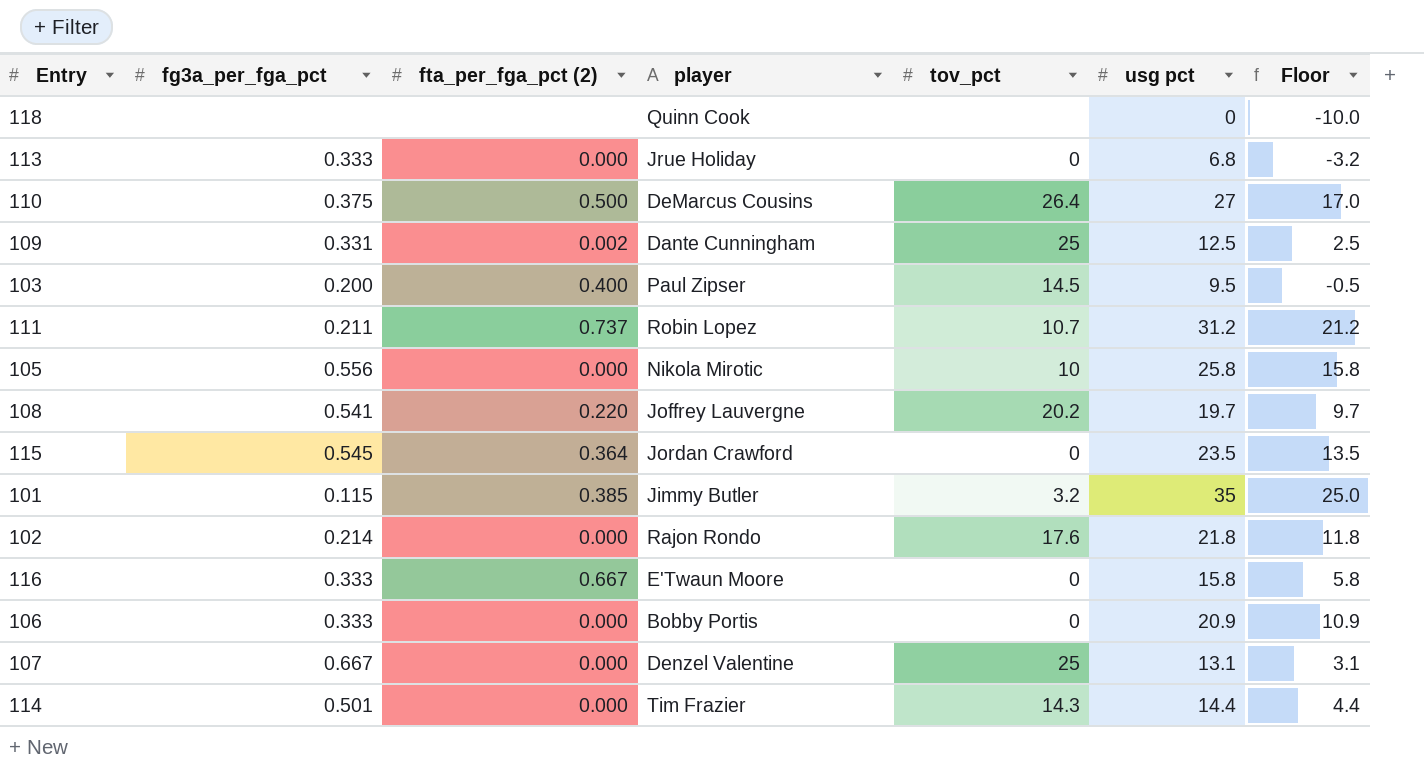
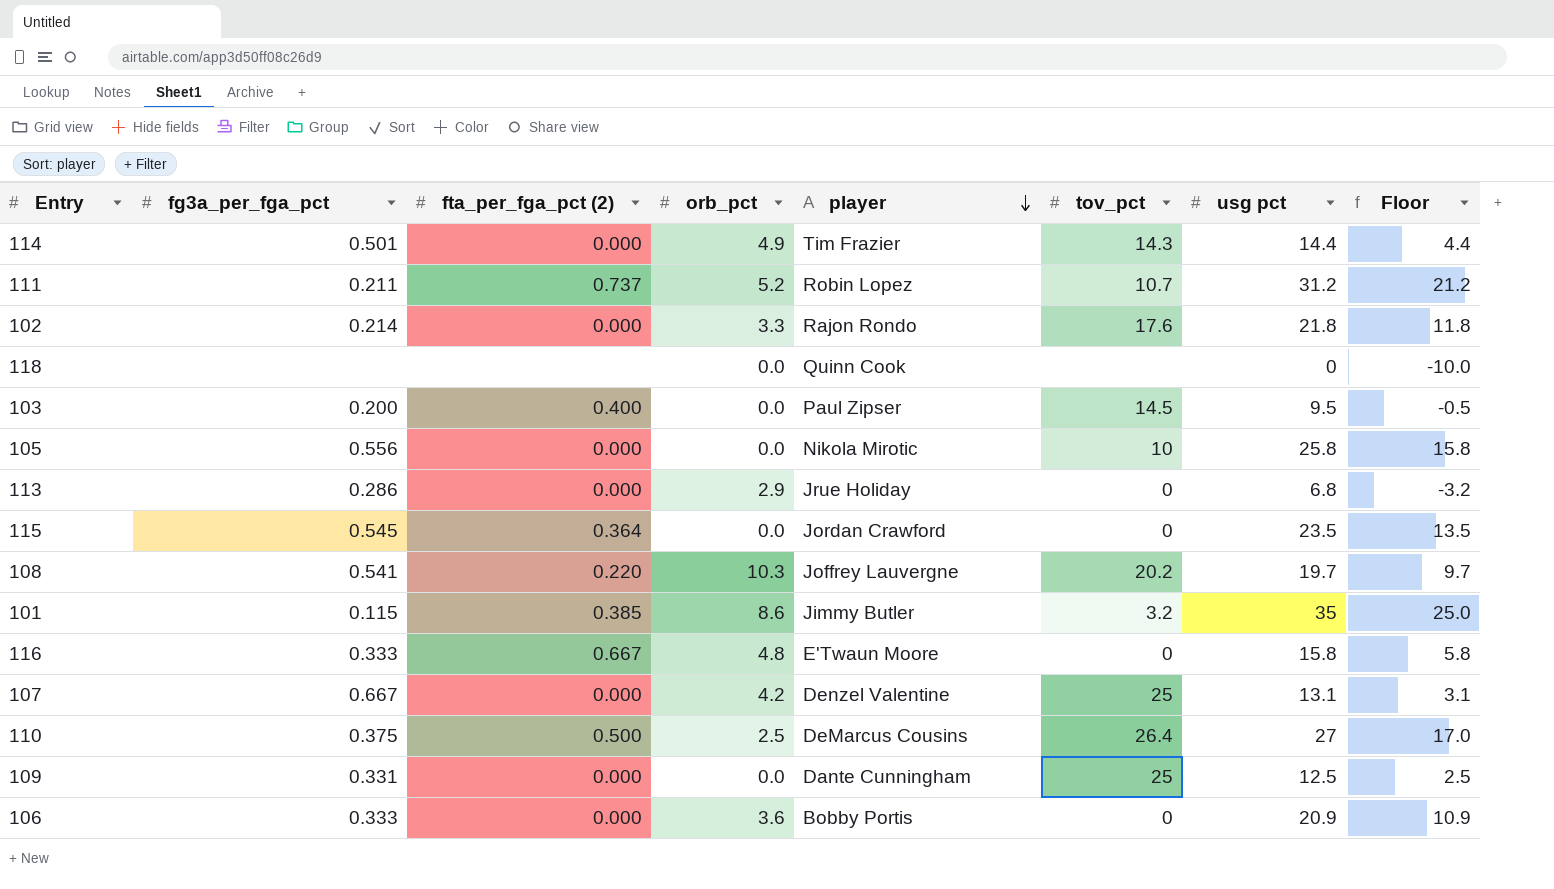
row order: none -> player descending
column orb_pct | position: none -> 4
113 | fg3a_per_fga_pct: 0.333 -> 0.286
109 | fta_per_fga_pct (2): 0.002 -> 0.000

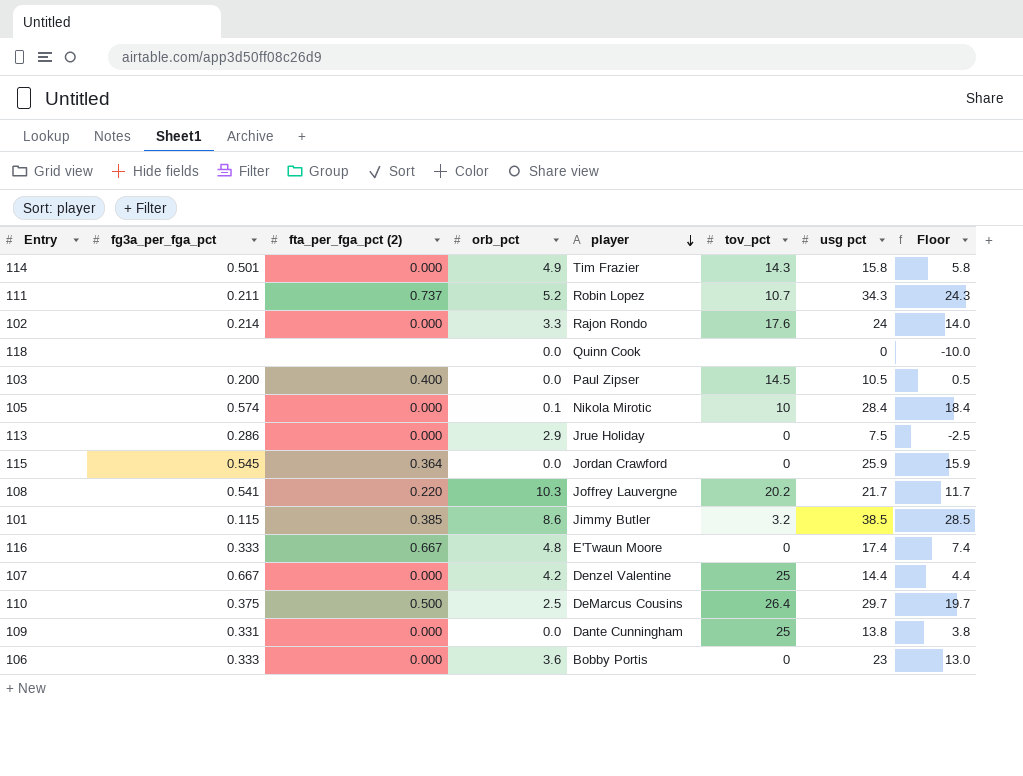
114 | usg pct: 14.4 -> 15.8
114 | Floor: 4.4 -> 5.8
111 | usg pct: 31.2 -> 34.3
111 | Floor: 21.2 -> 24.3
102 | usg pct: 21.8 -> 24
102 | Floor: 11.8 -> 14.0
103 | usg pct: 9.5 -> 10.5
103 | Floor: -0.5 -> 0.5
105 | fg3a_per_fga_pct: 0.556 -> 0.574
105 | orb_pct: 0.0 -> 0.1
105 | usg pct: 25.8 -> 28.4
105 | Floor: 15.8 -> 18.4
113 | usg pct: 6.8 -> 7.5
113 | Floor: -3.2 -> -2.5
115 | usg pct: 23.5 -> 25.9
115 | Floor: 13.5 -> 15.9
108 | usg pct: 19.7 -> 21.7
108 | Floor: 9.7 -> 11.7
101 | usg pct: 35 -> 38.5
101 | Floor: 25.0 -> 28.5
116 | usg pct: 15.8 -> 17.4
116 | Floor: 5.8 -> 7.4
107 | usg pct: 13.1 -> 14.4
107 | Floor: 3.1 -> 4.4
110 | usg pct: 27 -> 29.7
110 | Floor: 17.0 -> 19.7
109 | usg pct: 12.5 -> 13.8
109 | Floor: 2.5 -> 3.8
106 | usg pct: 20.9 -> 23
106 | Floor: 10.9 -> 13.0

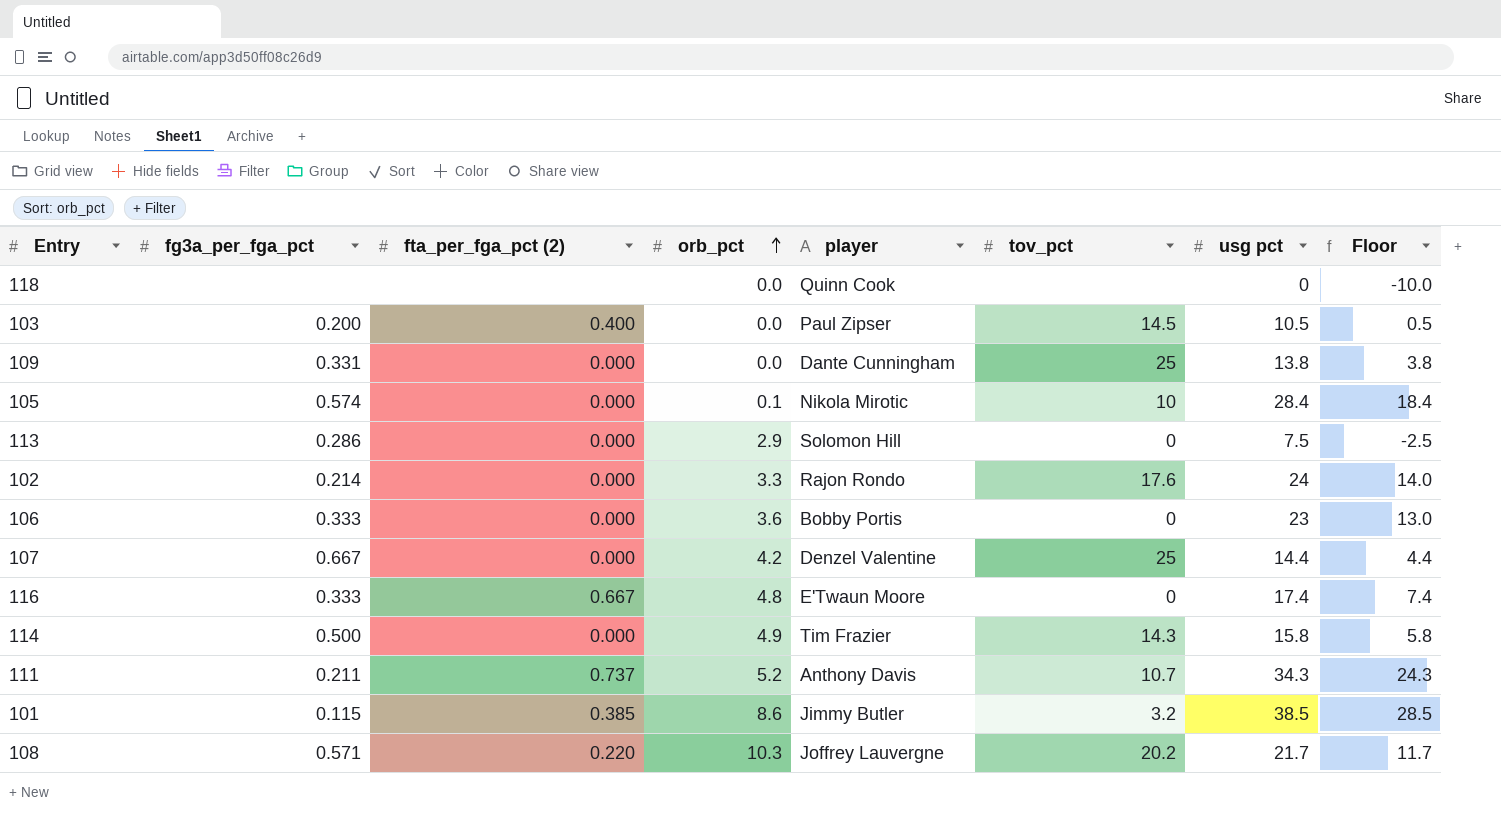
row order: player descending -> orb_pct ascending
row 115: 0.545 | 0.364 | 0.0 | Jordan Crawford | 0 | 25.9 | 15.9 -> none
row 110: 0.375 | 0.500 | 2.5 | DeMarcus Cousins | 26.4 | 29.7 | 19.7 -> none
113 | player: Jrue Holiday -> Solomon Hill
114 | fg3a_per_fga_pct: 0.501 -> 0.500
111 | player: Robin Lopez -> Anthony Davis
108 | fg3a_per_fga_pct: 0.541 -> 0.571

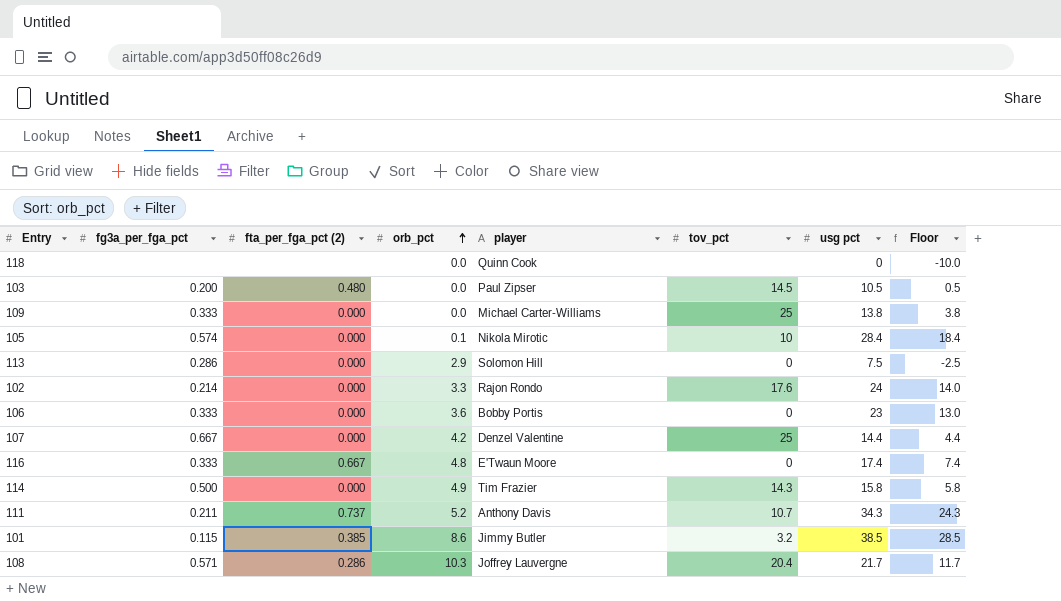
103 | fta_per_fga_pct (2): 0.400 -> 0.480
109 | fg3a_per_fga_pct: 0.331 -> 0.333
109 | player: Dante Cunningham -> Michael Carter-Williams
108 | fta_per_fga_pct (2): 0.220 -> 0.286
108 | tov_pct: 20.2 -> 20.4

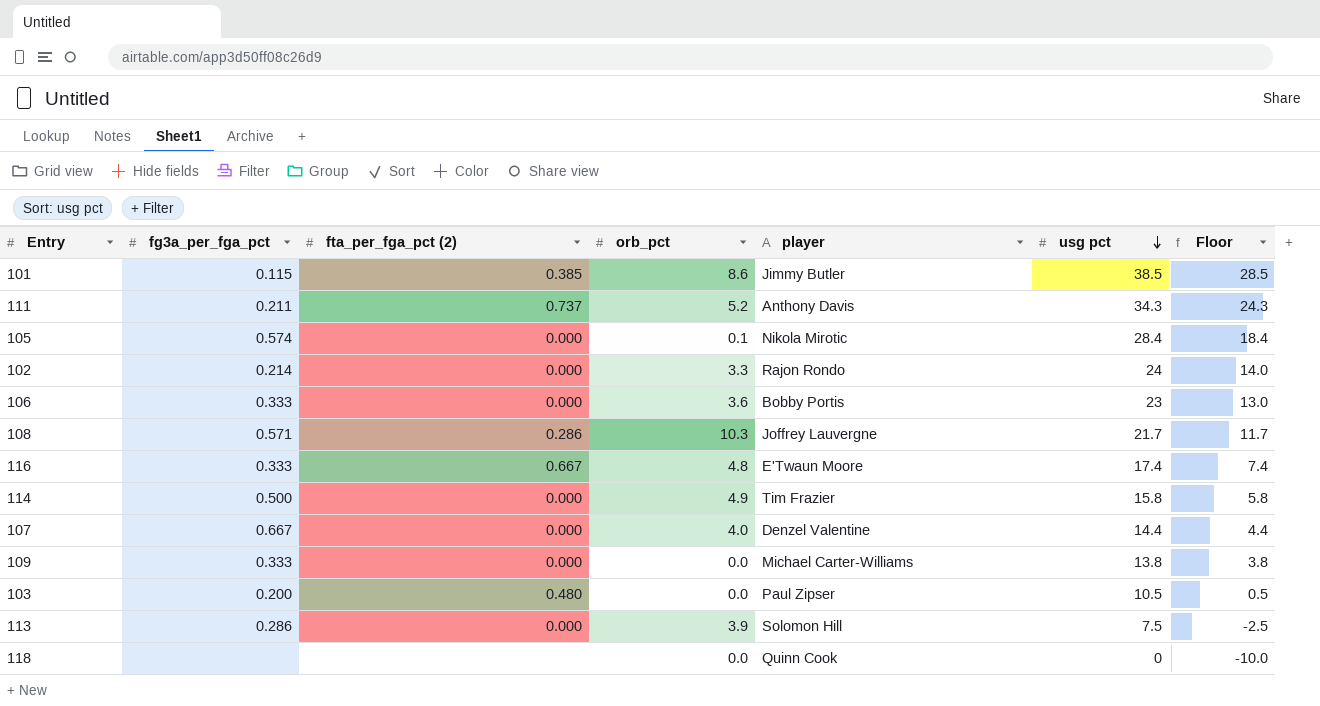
row order: orb_pct ascending -> usg pct descending
column tov_pct | position: 6 -> none
107 | orb_pct: 4.2 -> 4.0
113 | orb_pct: 2.9 -> 3.9

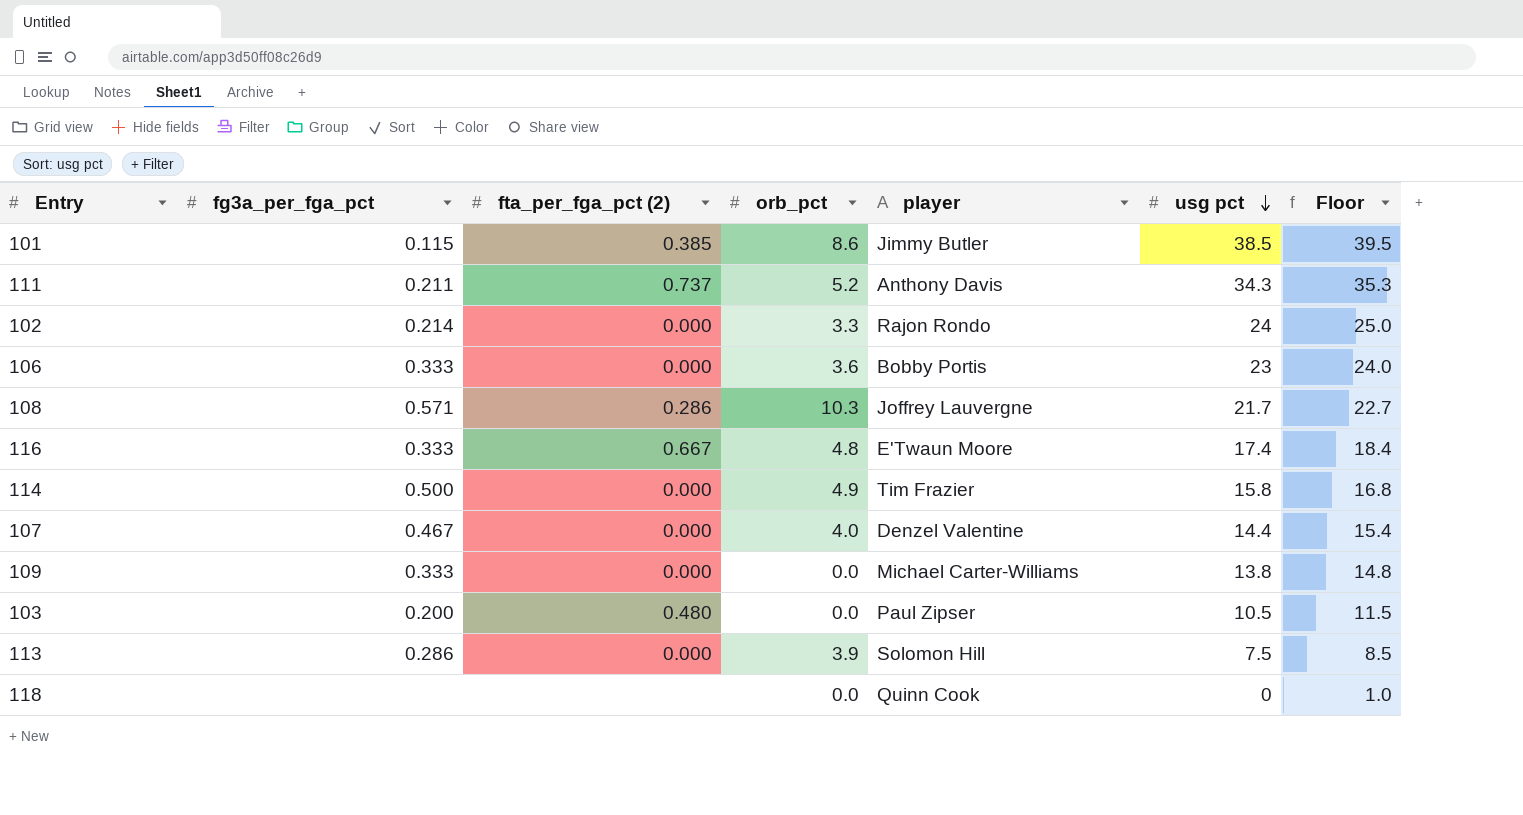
column Floor | formula: [usg pct] - 10 -> [usg pct] + 1
row 105: 0.574 | 0.000 | 0.1 | Nikola Mirotic | 28.4 | 18.4 -> none
107 | fg3a_per_fga_pct: 0.667 -> 0.467

